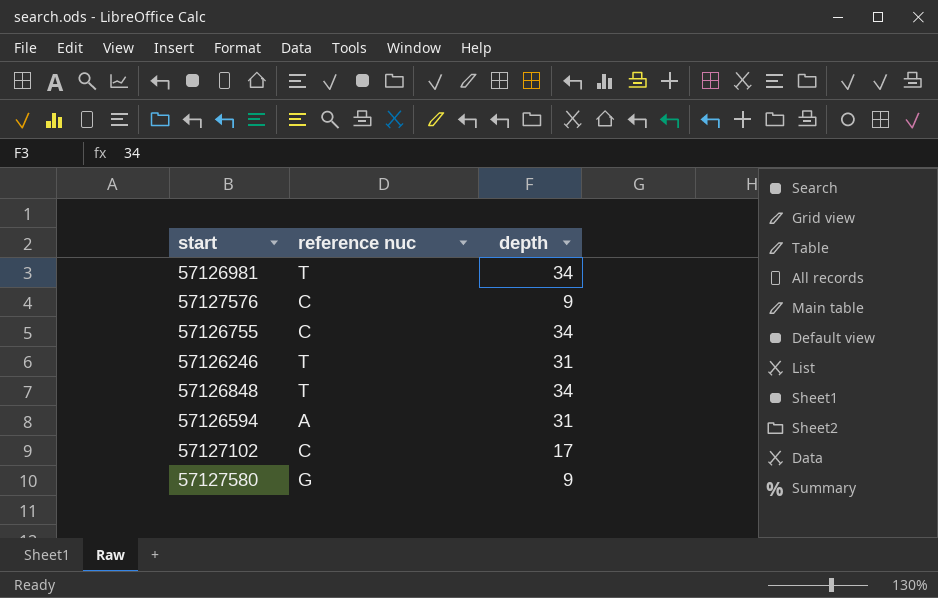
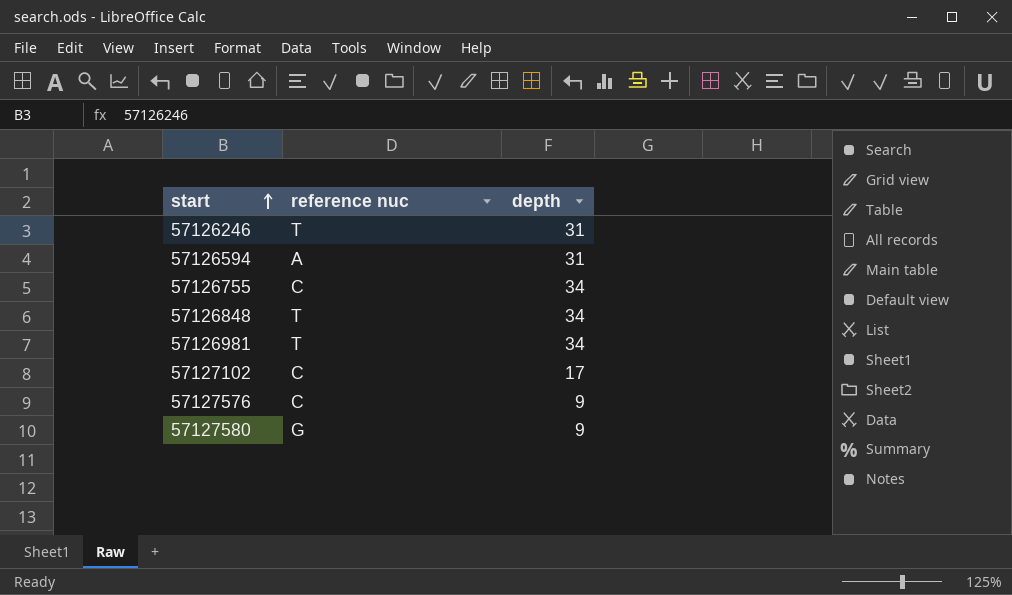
row order: none -> start ascending

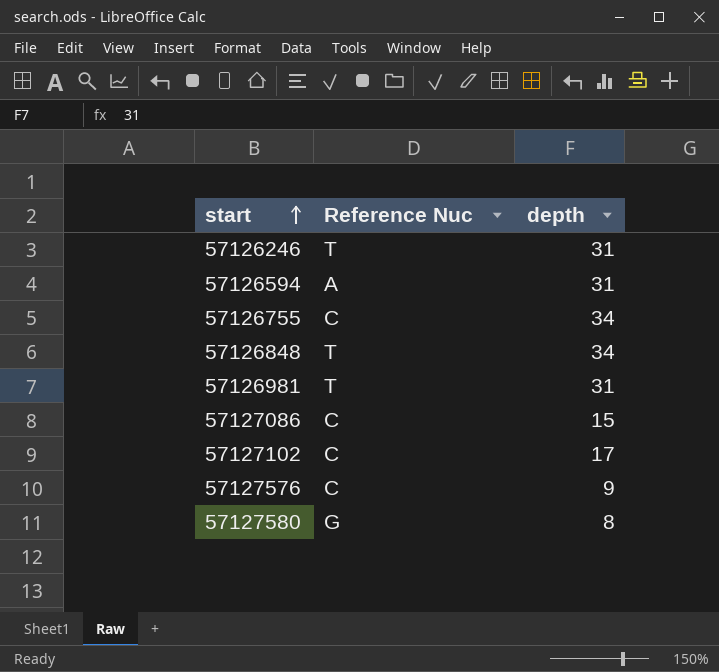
column name: reference nuc -> Reference Nuc
57126981 | depth: 34 -> 31
row 57127086: none -> C | 15
57127580 | depth: 9 -> 8

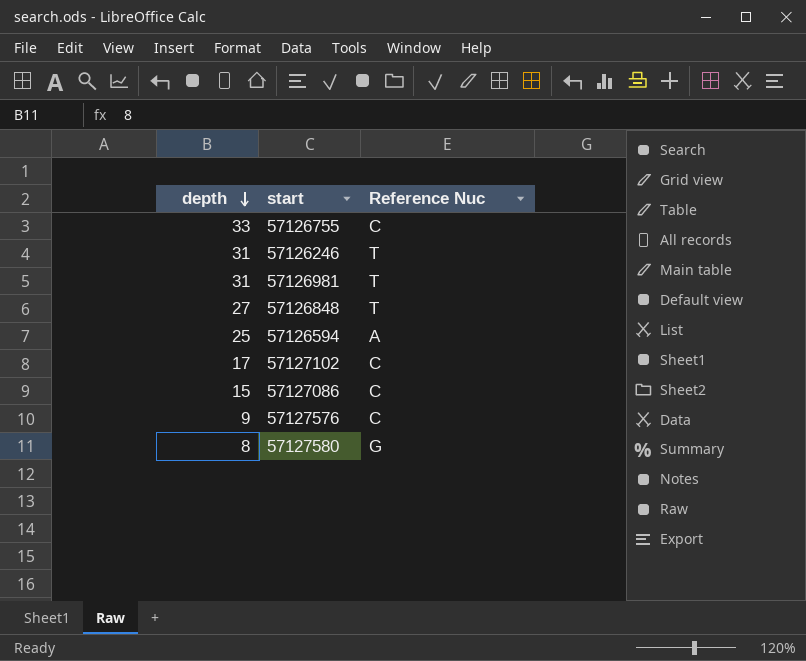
row order: start ascending -> depth descending
column depth | position: 3 -> 1
57126755 | depth: 34 -> 33
57126848 | depth: 34 -> 27
57126594 | depth: 31 -> 25

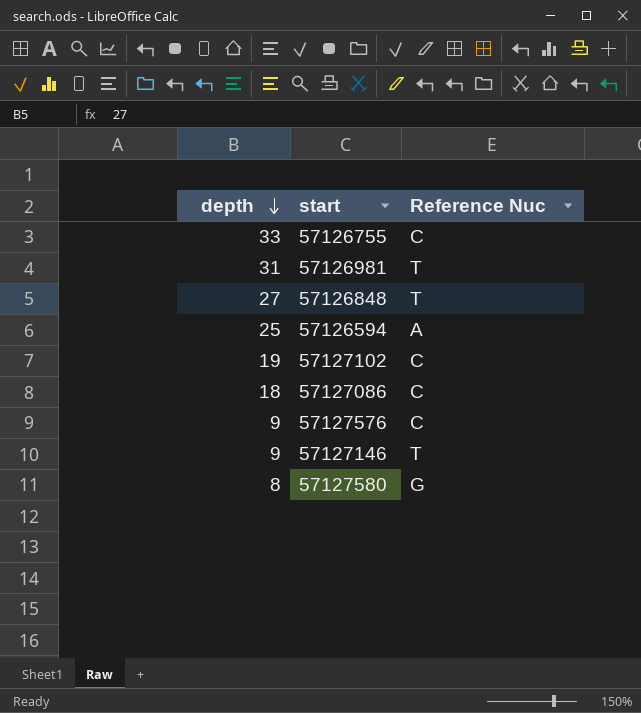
row 57126246: 31 | T -> none
57127102 | depth: 17 -> 19
57127086 | depth: 15 -> 18
row 57127146: none -> 9 | T

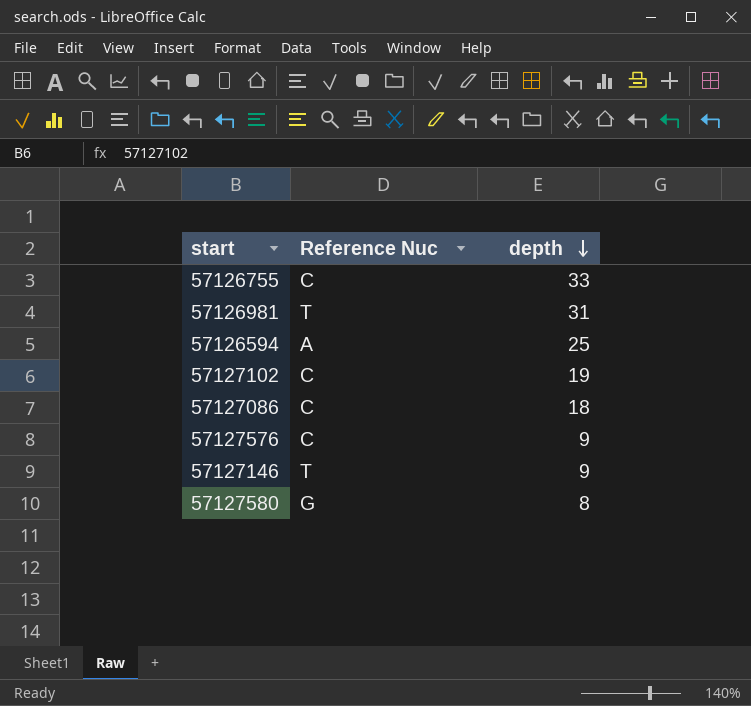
column depth | position: 1 -> 3
row 57126848: 27 | T -> none

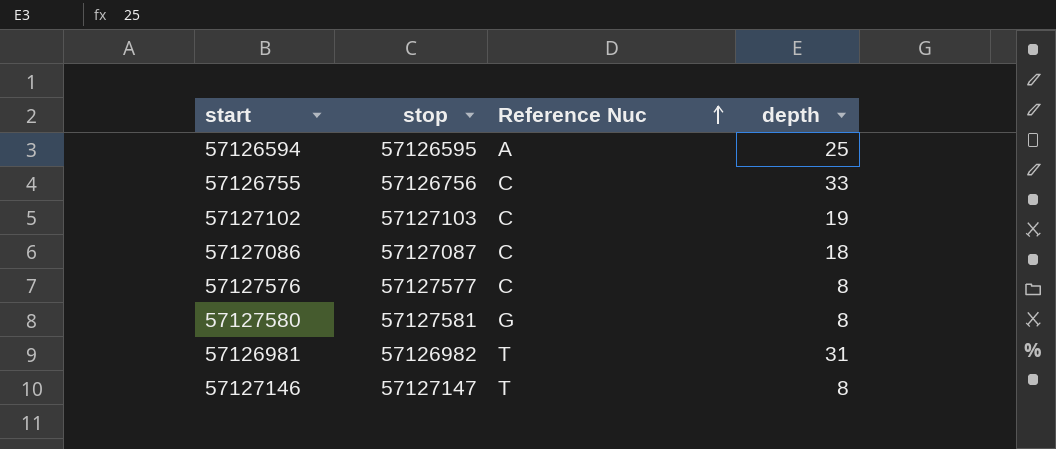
row order: depth descending -> Reference Nuc ascending
column stop | position: none -> 2
57127576 | depth: 9 -> 8
57127146 | depth: 9 -> 8

